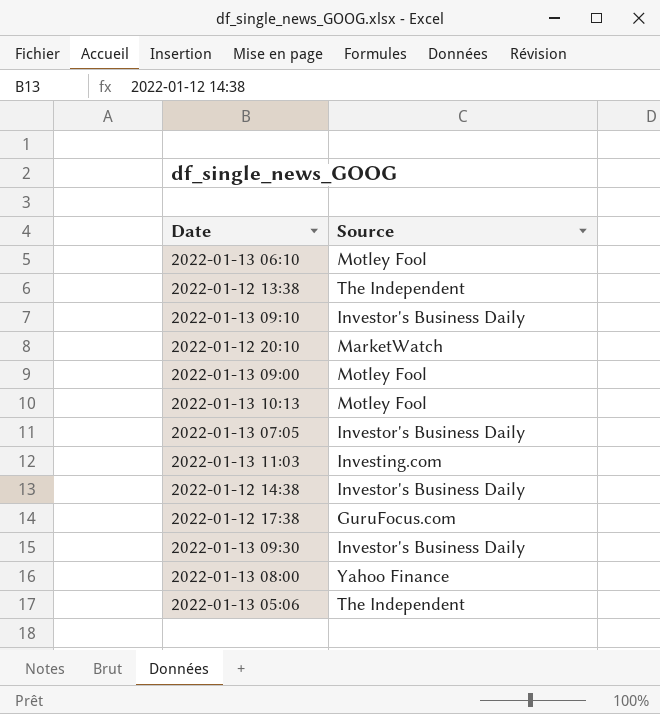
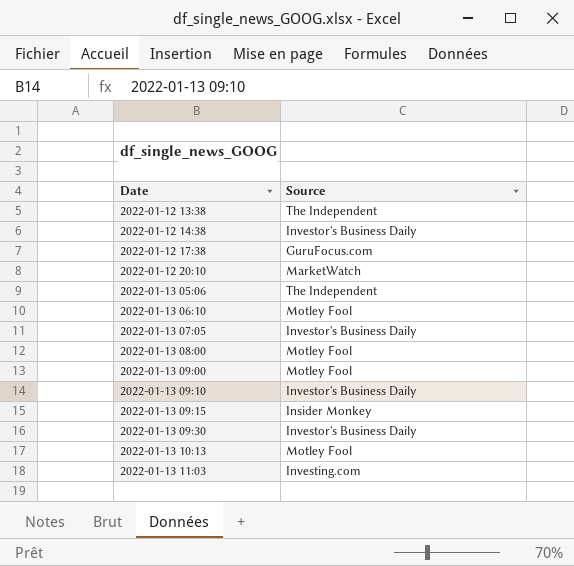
row order: none -> Date ascending
2022-01-13 08:00 | Source: Yahoo Finance -> Motley Fool
row 2022-01-13 09:15: none -> Insider Monkey

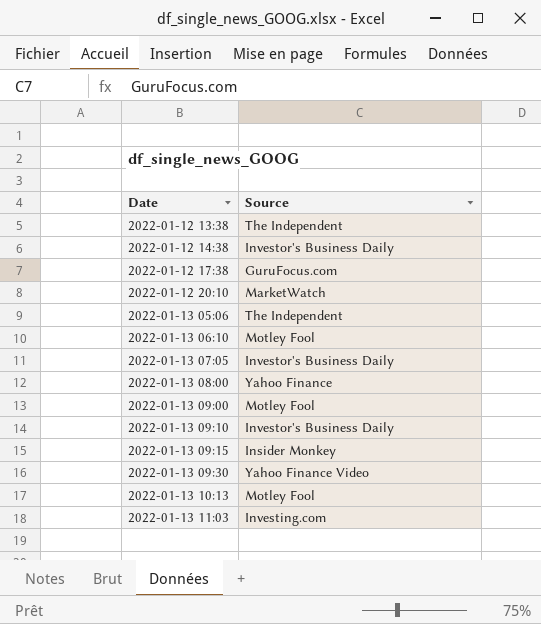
2022-01-13 08:00 | Source: Motley Fool -> Yahoo Finance
2022-01-13 09:30 | Source: Investor's Business Daily -> Yahoo Finance Video

